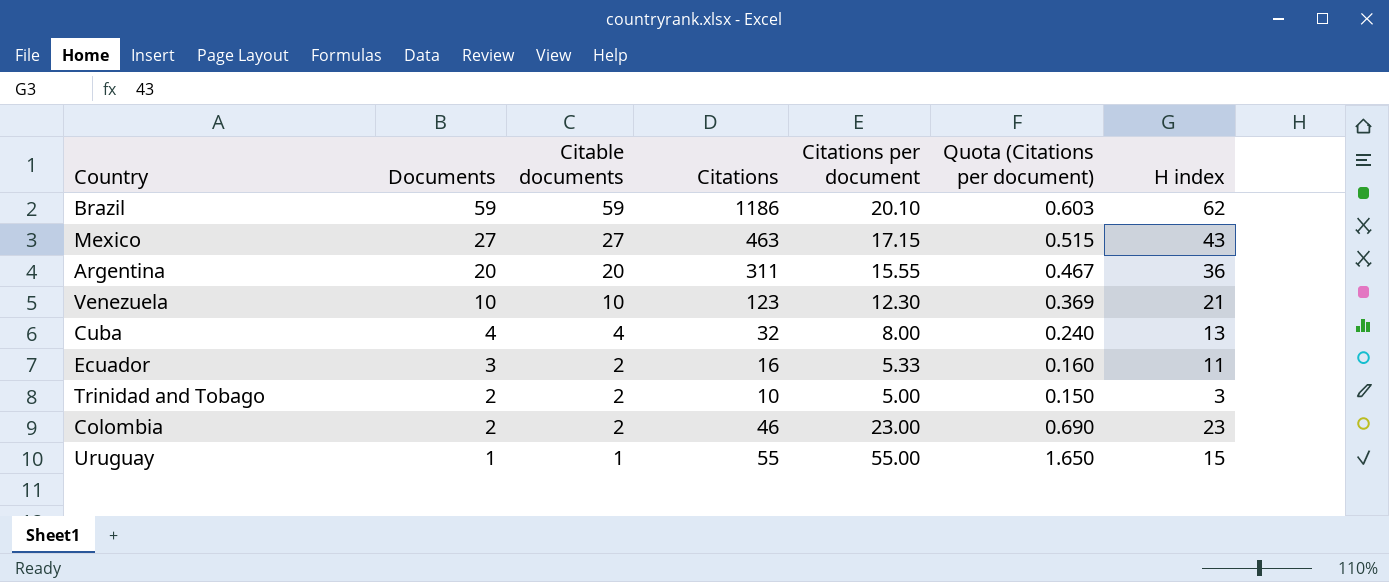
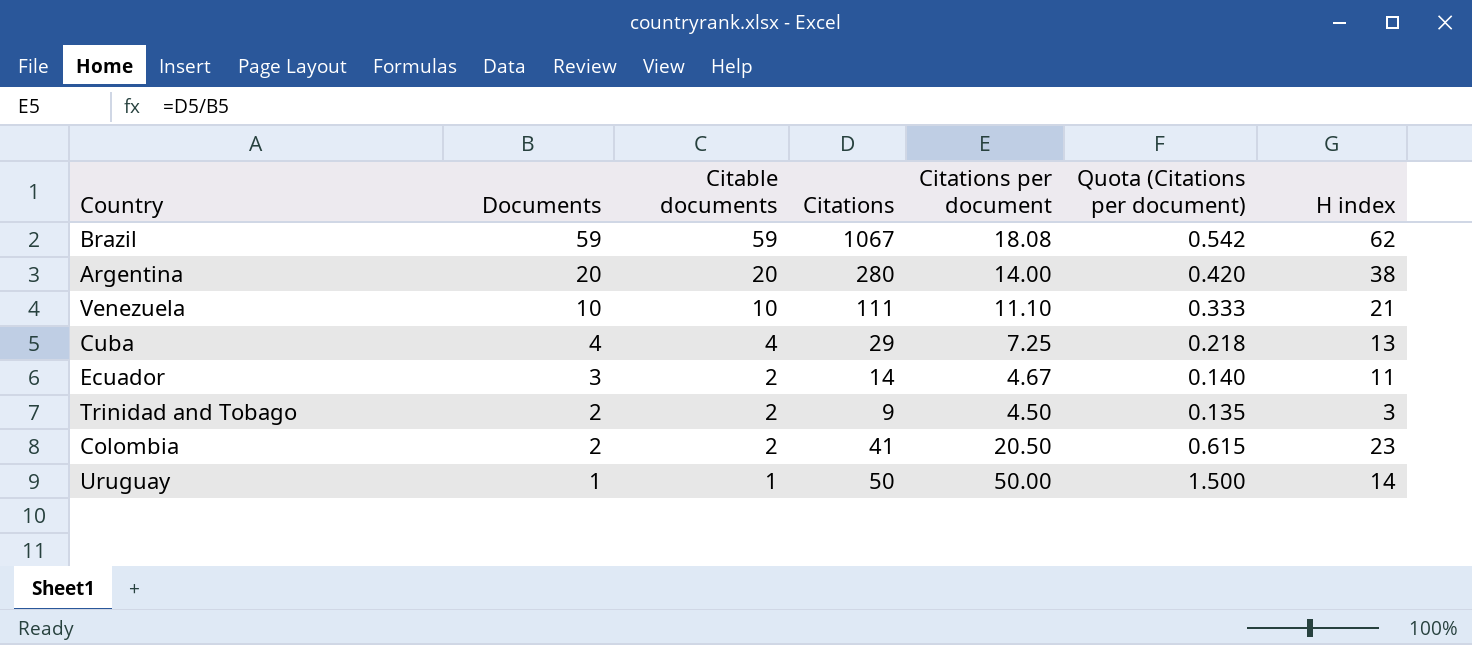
row Mexico: 27 | 27 | 463 | 17.15 | 0.515 | 43 -> none
Brazil | Citations: 1186 -> 1067
Brazil | Citations per document: 20.10 -> 18.08
Brazil | Quota (Citations per document): 0.603 -> 0.542
Argentina | Citations: 311 -> 280
Argentina | Citations per document: 15.55 -> 14.00
Argentina | Quota (Citations per document): 0.467 -> 0.420
Argentina | H index: 36 -> 38
Venezuela | Citations: 123 -> 111
Venezuela | Citations per document: 12.30 -> 11.10
Venezuela | Quota (Citations per document): 0.369 -> 0.333
Cuba | Citations: 32 -> 29
Cuba | Citations per document: 8.00 -> 7.25
Cuba | Quota (Citations per document): 0.240 -> 0.218
Ecuador | Citations: 16 -> 14
Ecuador | Citations per document: 5.33 -> 4.67
Ecuador | Quota (Citations per document): 0.160 -> 0.140
Trinidad and Tobago | Citations: 10 -> 9
Trinidad and Tobago | Citations per document: 5.00 -> 4.50
Trinidad and Tobago | Quota (Citations per document): 0.150 -> 0.135
Colombia | Citations: 46 -> 41
Colombia | Citations per document: 23.00 -> 20.50
Colombia | Quota (Citations per document): 0.690 -> 0.615
Uruguay | Citations: 55 -> 50
Uruguay | Citations per document: 55.00 -> 50.00
Uruguay | Quota (Citations per document): 1.650 -> 1.500
Uruguay | H index: 15 -> 14

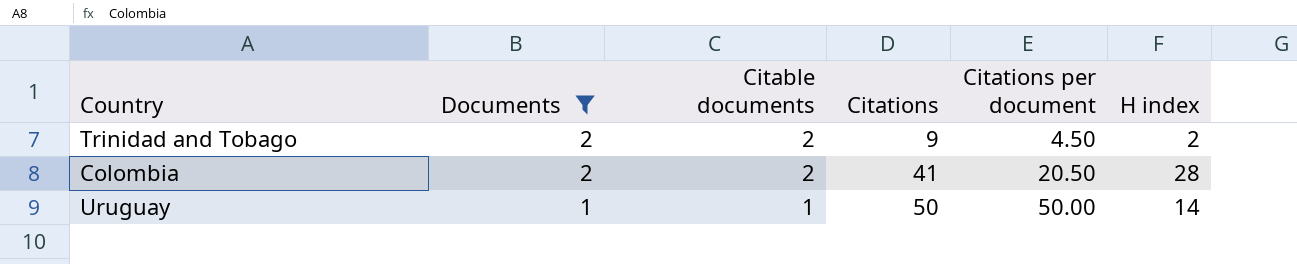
filter: none -> Documents <= 2
column Quota (Citations per document) | formula: [Citations per document] * 0.03 -> none
Trinidad and Tobago | H index: 3 -> 2
Colombia | H index: 23 -> 28

